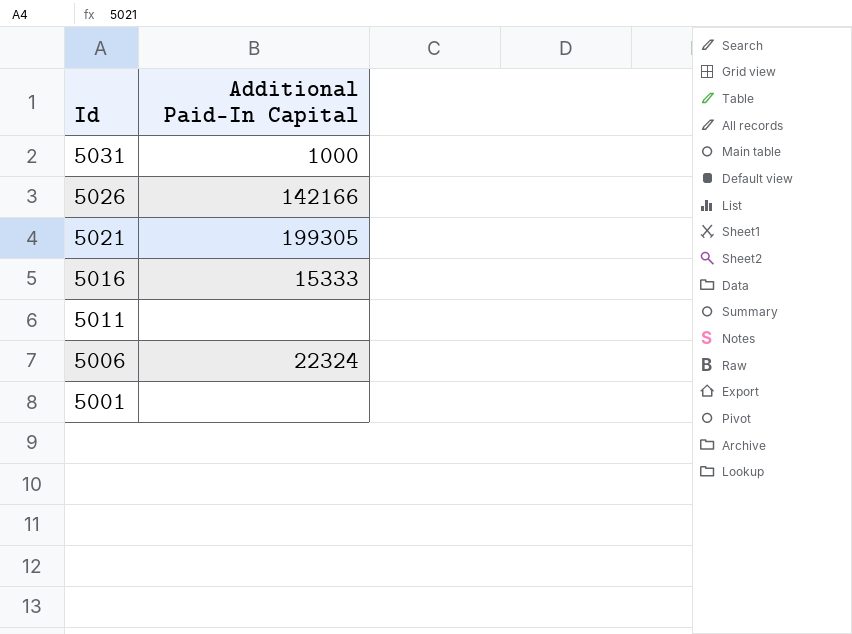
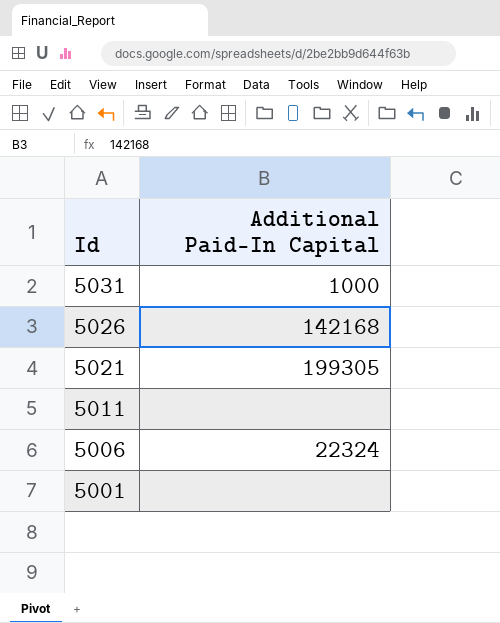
row 5016: 15333 -> none
5026 | Additional Paid-In Capital: 142166 -> 142168

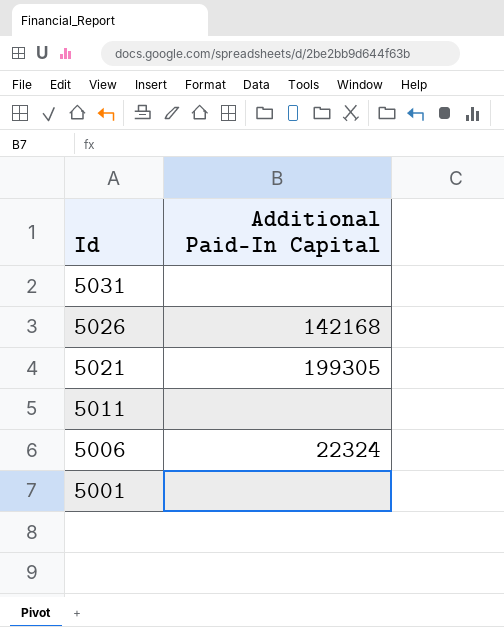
5031 | Additional Paid-In Capital: 1000 -> none

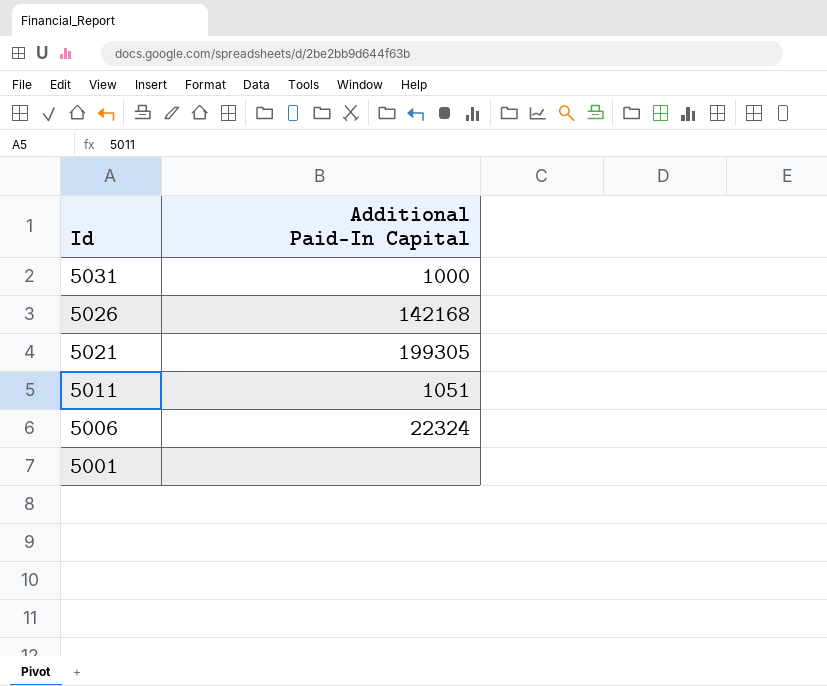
5031 | Additional Paid-In Capital: none -> 1000
5011 | Additional Paid-In Capital: none -> 1051

